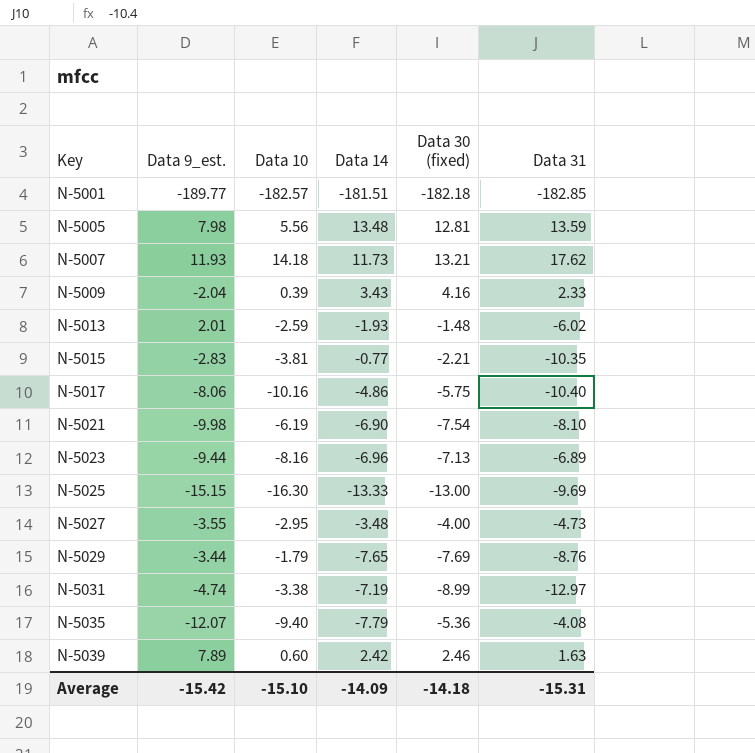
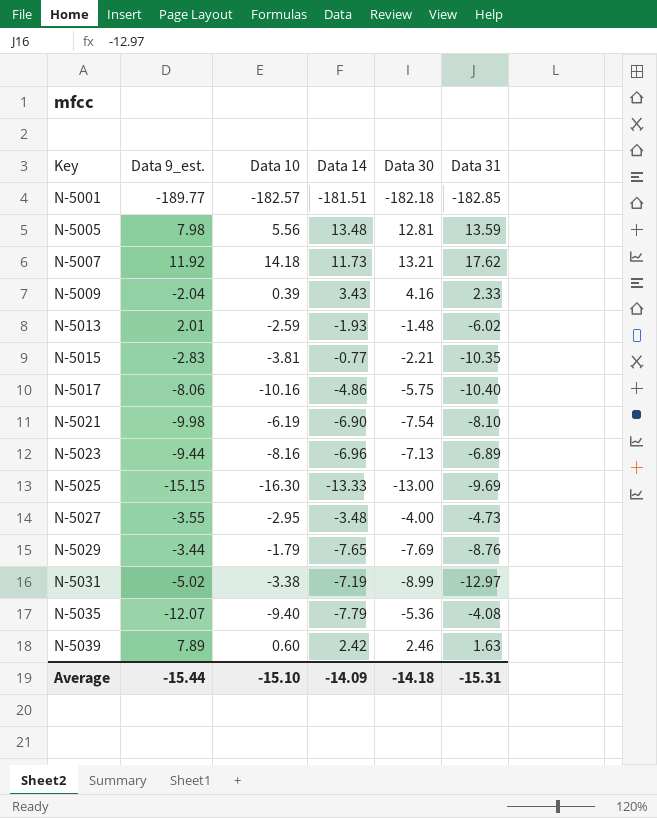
column name: Data 30 (fixed) -> Data 30
N-5007 | Data 9_est.: 11.93 -> 11.92
N-5031 | Data 9_est.: -4.74 -> -5.02
Average | Data 9_est.: -15.42 -> -15.44

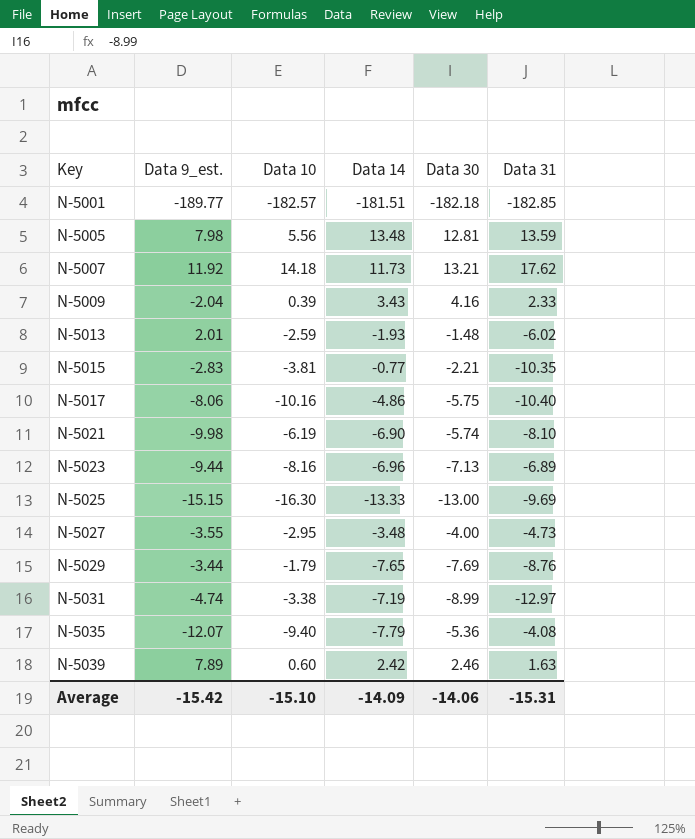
N-5021 | Data 30: -7.54 -> -5.74
N-5031 | Data 9_est.: -5.02 -> -4.74
Average | Data 9_est.: -15.44 -> -15.42
Average | Data 30: -14.18 -> -14.06

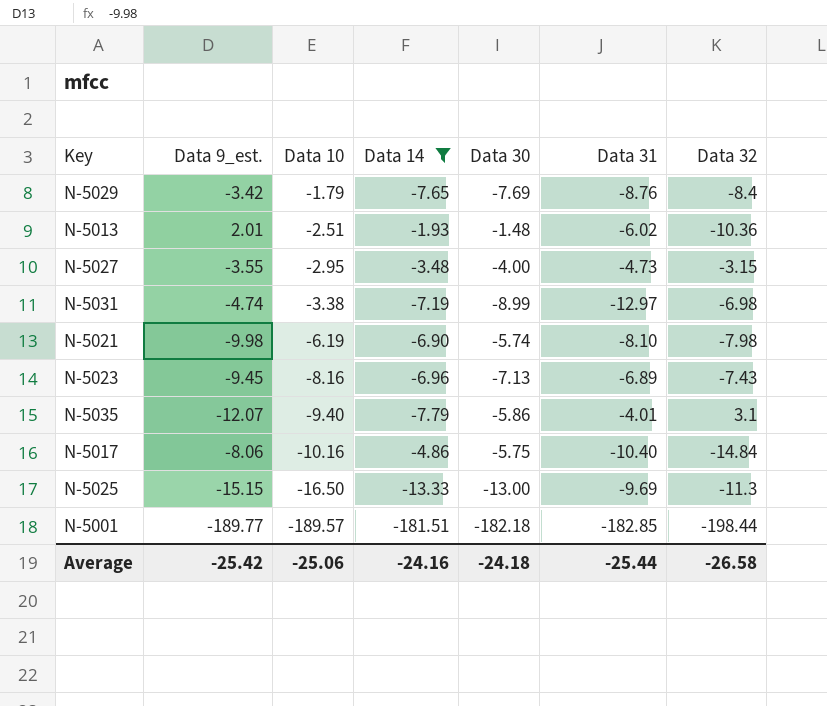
filter: none -> Data 14 <= -1.93
row order: Key ascending -> Data 10 descending
column Data 32 | position: none -> 7
N-5029 | Data 9_est.: -3.44 -> -3.42
N-5013 | Data 10: -2.59 -> -2.51
N-5023 | Data 9_est.: -9.44 -> -9.45
N-5035 | Data 30: -5.36 -> -5.86
N-5035 | Data 31: -4.08 -> -4.01
N-5025 | Data 10: -16.30 -> -16.50
N-5001 | Data 10: -182.57 -> -189.57
Average | Data 9_est.: -15.42 -> -25.42
Average | Data 10: -15.10 -> -25.06
Average | Data 14: -14.09 -> -24.16
Average | Data 30: -14.06 -> -24.18
Average | Data 31: -15.31 -> -25.44

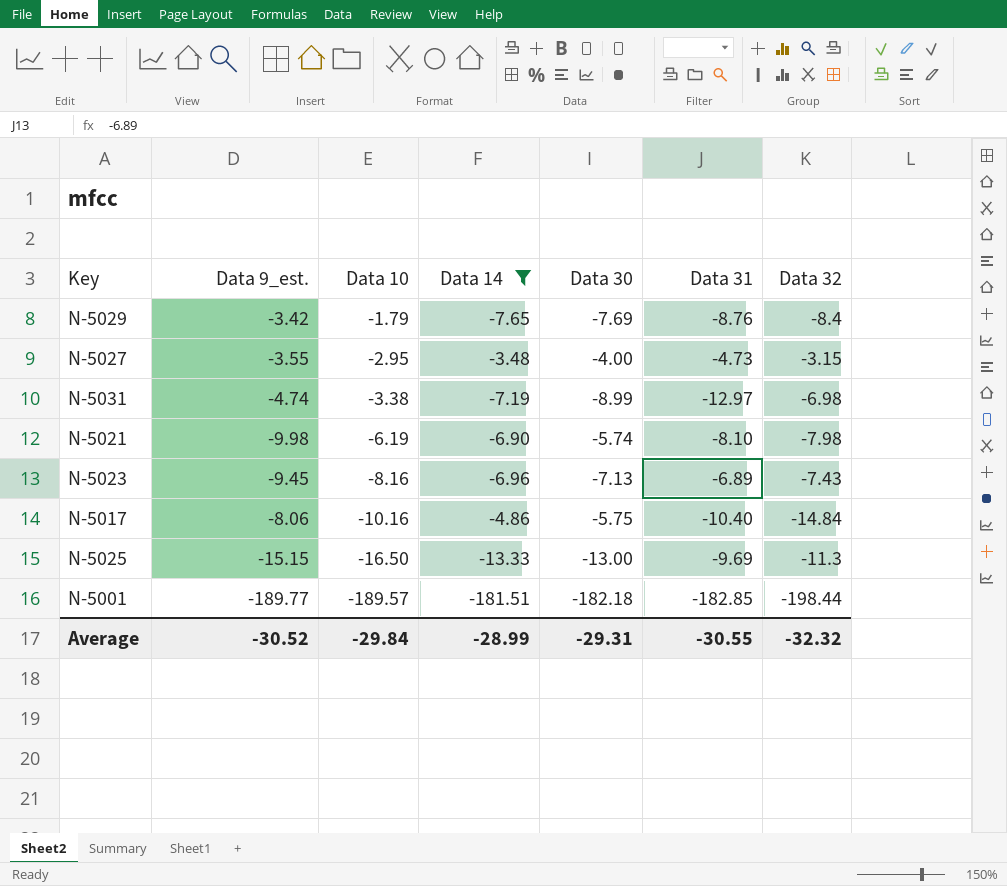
row N-5013: 2.01 | -2.51 | -1.93 | -1.48 | -6.02 | -10.36 -> none
row N-5035: -12.07 | -9.40 | -7.79 | -5.86 | -4.01 | 3.1 -> none
Average | Data 9_est.: -25.42 -> -30.52
Average | Data 10: -25.06 -> -29.84
Average | Data 14: -24.16 -> -28.99
Average | Data 30: -24.18 -> -29.31
Average | Data 31: -25.44 -> -30.55
Average | Data 32: -26.58 -> -32.32

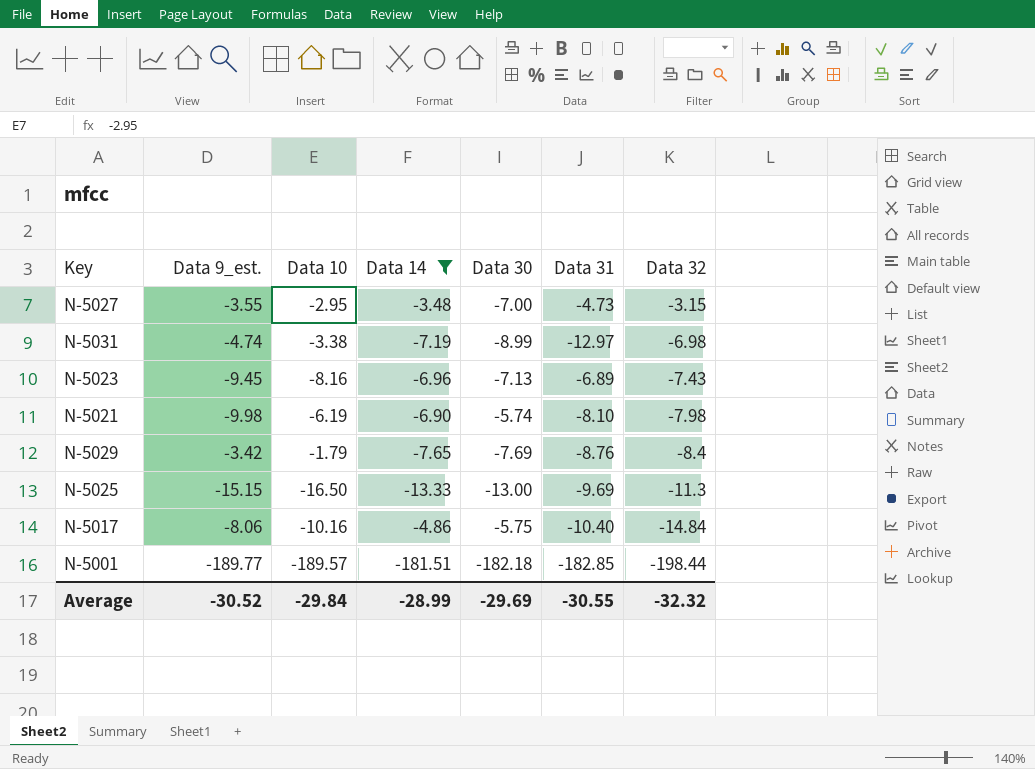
row order: Data 10 descending -> Data 32 descending
N-5027 | Data 30: -4.00 -> -7.00
Average | Data 30: -29.31 -> -29.69

